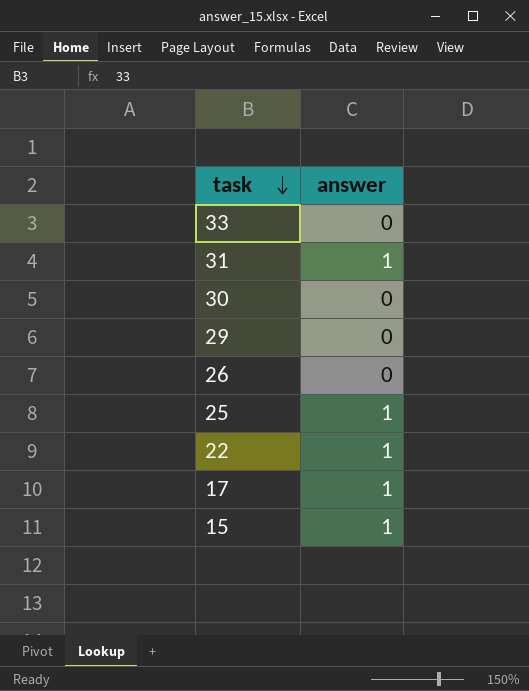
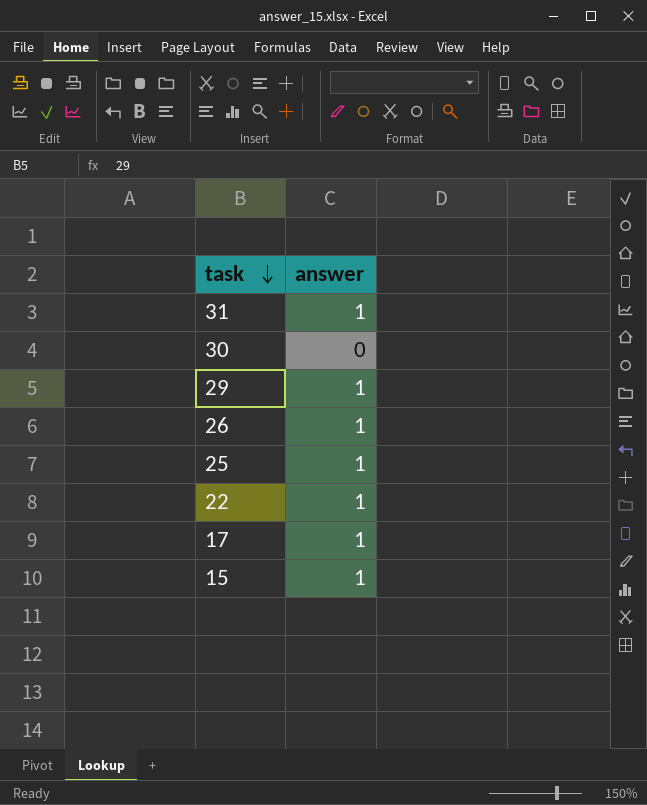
row 33: 0 -> none
29 | answer: 0 -> 1
26 | answer: 0 -> 1

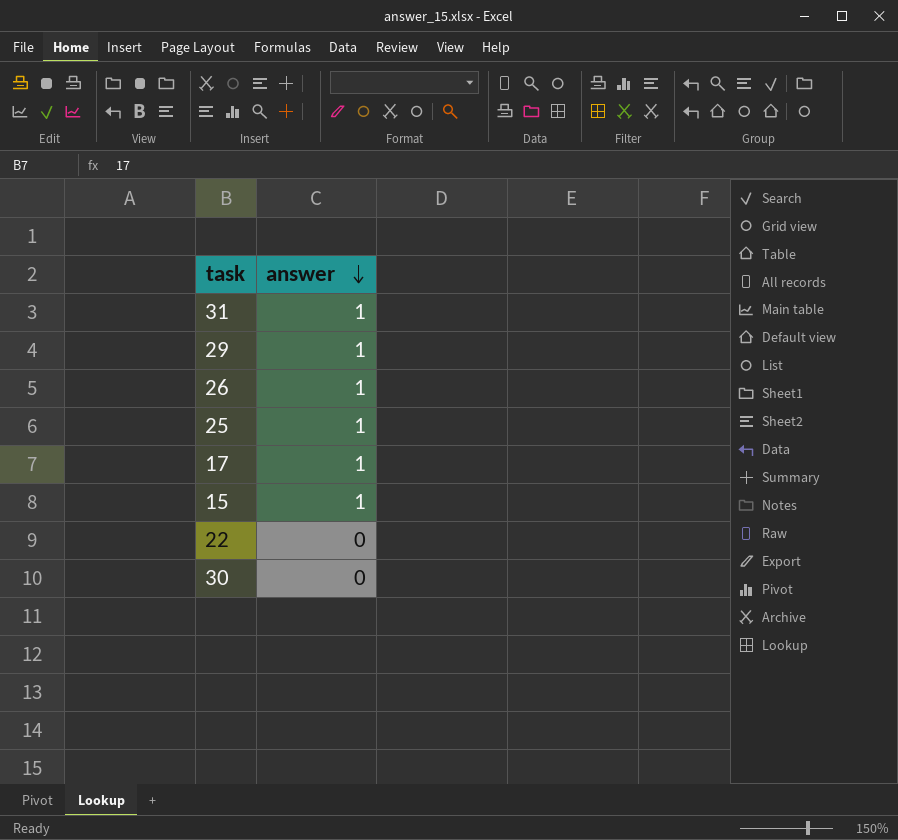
row order: task descending -> answer descending
22 | answer: 1 -> 0

